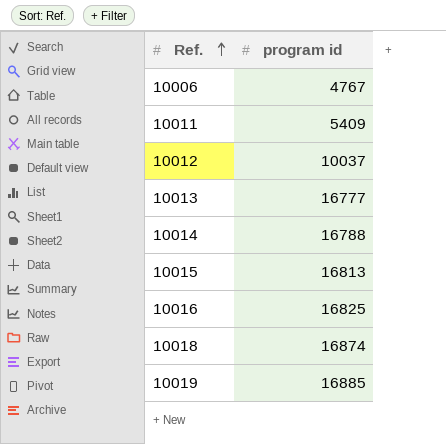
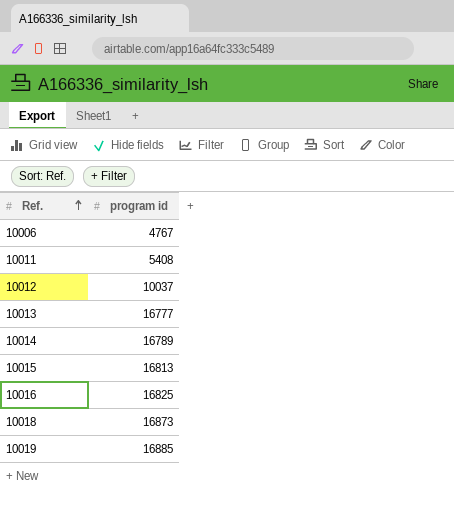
10011 | program id: 5409 -> 5408
10014 | program id: 16788 -> 16789
10018 | program id: 16874 -> 16873

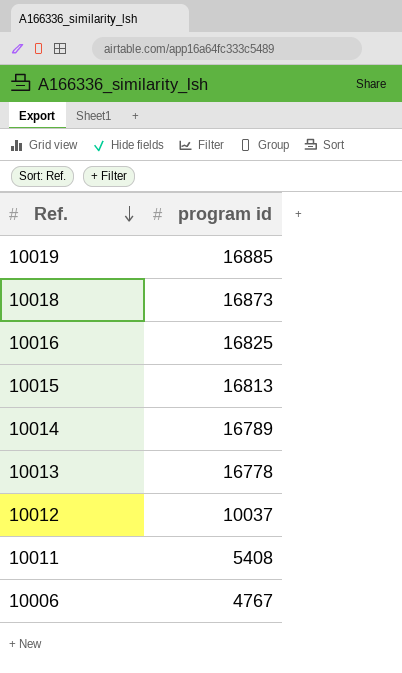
row order: Ref. ascending -> Ref. descending
10013 | program id: 16777 -> 16778

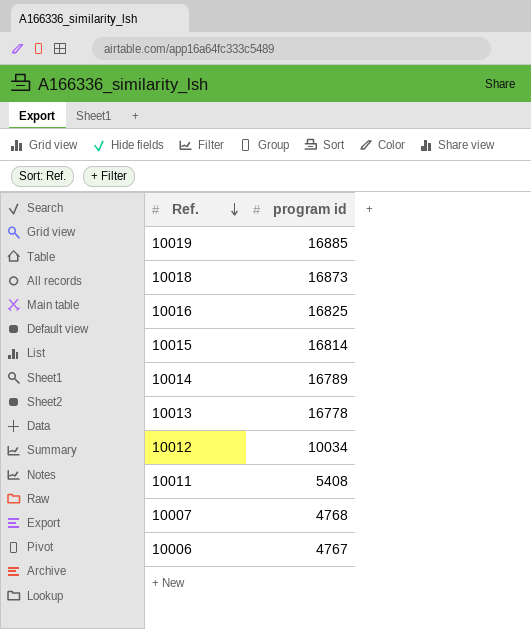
10015 | program id: 16813 -> 16814
10012 | program id: 10037 -> 10034
row 10007: none -> 4768

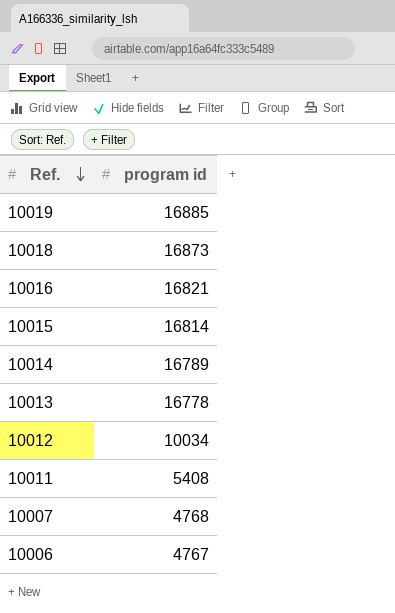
10016 | program id: 16825 -> 16821

